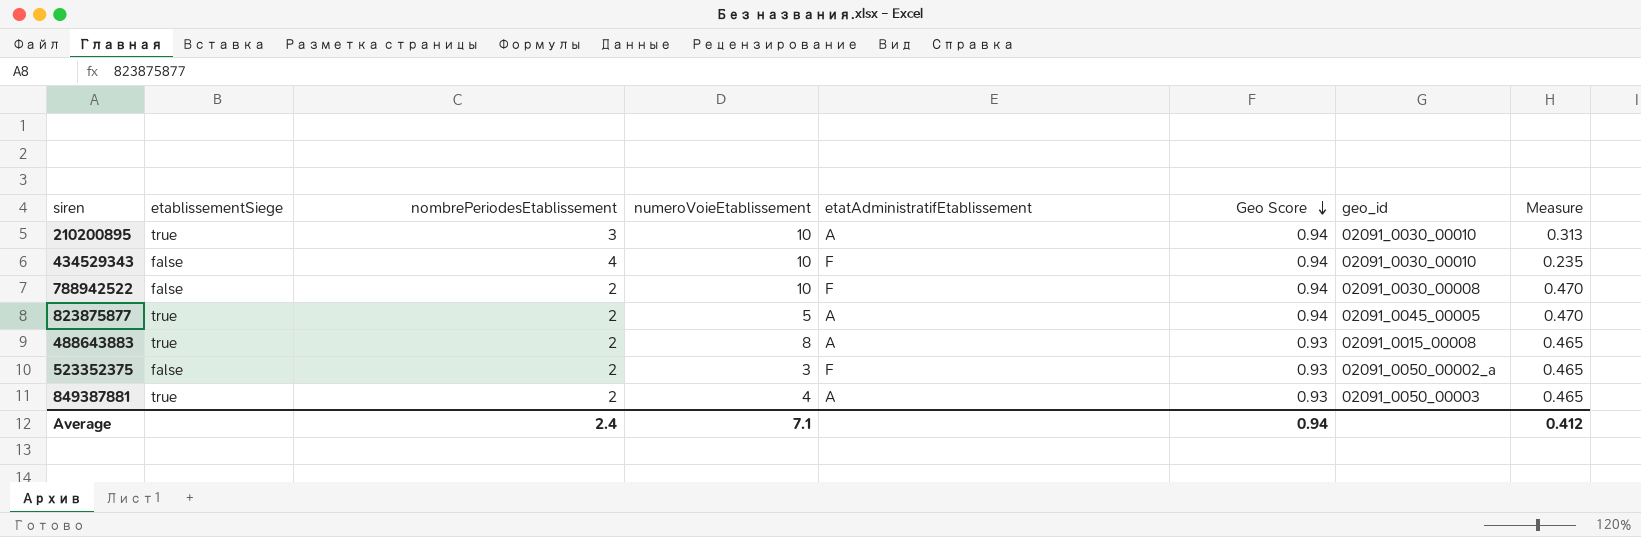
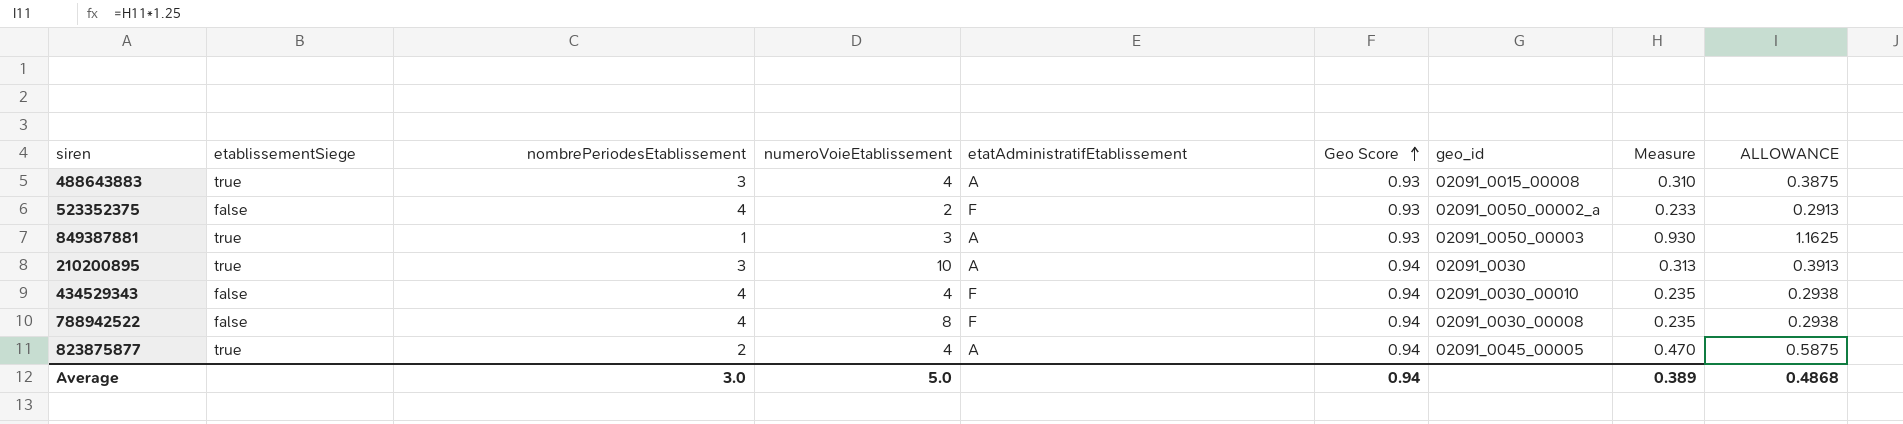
row order: Geo Score descending -> Geo Score ascending
column ALLOWANCE | formula: none -> [Measure] * 1.25
488643883 | nombrePeriodesEtablissement: 2 -> 3
488643883 | numeroVoieEtablissement: 8 -> 4
488643883 | Measure: 0.465 -> 0.310
523352375 | nombrePeriodesEtablissement: 2 -> 4
523352375 | numeroVoieEtablissement: 3 -> 2
523352375 | Measure: 0.465 -> 0.233
849387881 | nombrePeriodesEtablissement: 2 -> 1
849387881 | numeroVoieEtablissement: 4 -> 3
849387881 | Measure: 0.465 -> 0.930
210200895 | geo_id: 02091_0030_00010 -> 02091_0030
434529343 | numeroVoieEtablissement: 10 -> 4
788942522 | nombrePeriodesEtablissement: 2 -> 4
788942522 | numeroVoieEtablissement: 10 -> 8
788942522 | Measure: 0.470 -> 0.235
823875877 | numeroVoieEtablissement: 5 -> 4
Average | nombrePeriodesEtablissement: 2.4 -> 3.0
Average | numeroVoieEtablissement: 7.1 -> 5.0
Average | Measure: 0.412 -> 0.389

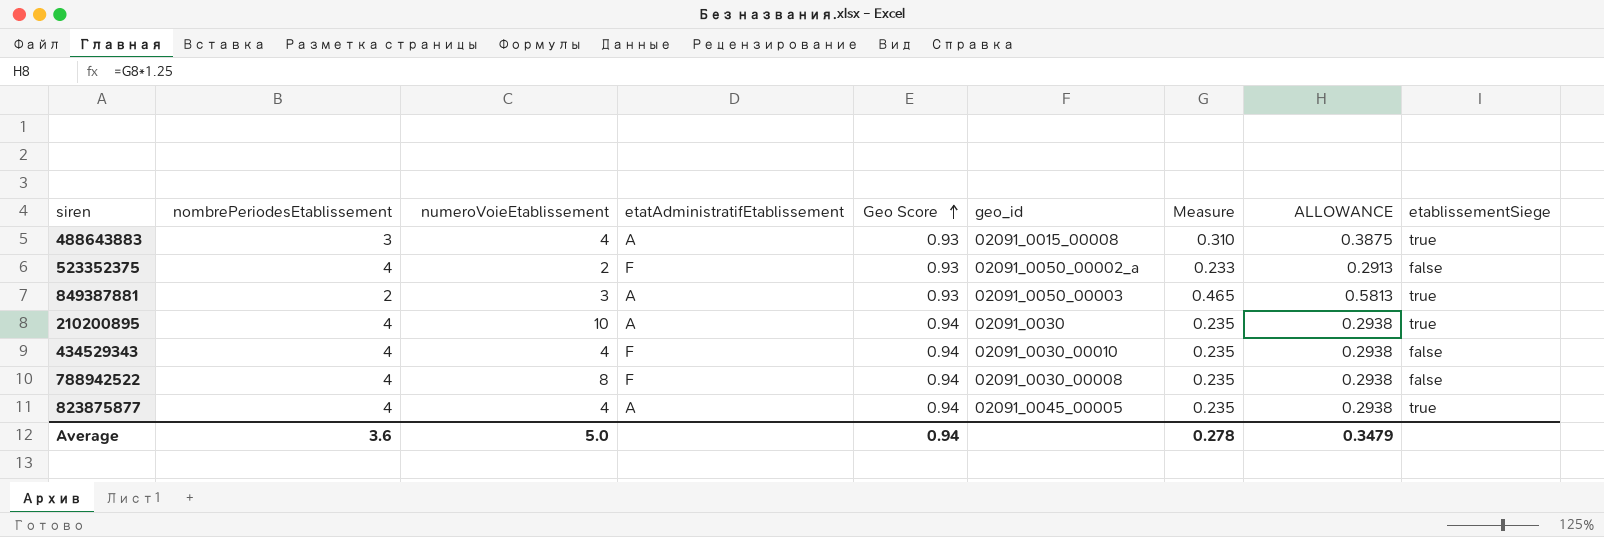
column etablissementSiege | position: 2 -> 9
849387881 | nombrePeriodesEtablissement: 1 -> 2
849387881 | Measure: 0.930 -> 0.465
849387881 | ALLOWANCE: 1.1625 -> 0.5813
210200895 | nombrePeriodesEtablissement: 3 -> 4
210200895 | Measure: 0.313 -> 0.235
210200895 | ALLOWANCE: 0.3913 -> 0.2938
823875877 | nombrePeriodesEtablissement: 2 -> 4
823875877 | Measure: 0.470 -> 0.235
823875877 | ALLOWANCE: 0.5875 -> 0.2938
Average | nombrePeriodesEtablissement: 3.0 -> 3.6
Average | Measure: 0.389 -> 0.278
Average | ALLOWANCE: 0.4868 -> 0.3479

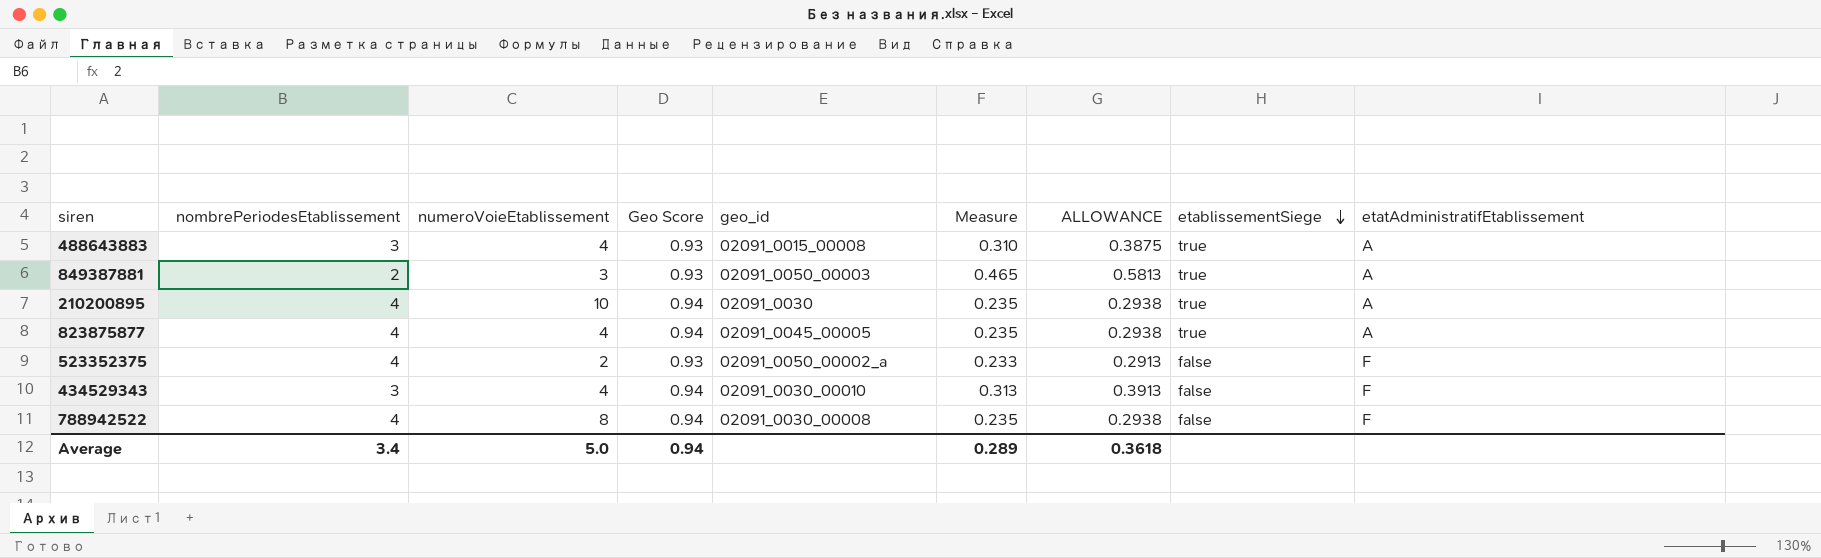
row order: Geo Score ascending -> etablissementSiege descending
column etatAdministratifEtablissement | position: 4 -> 9
434529343 | nombrePeriodesEtablissement: 4 -> 3
434529343 | Measure: 0.235 -> 0.313
434529343 | ALLOWANCE: 0.2938 -> 0.3913
Average | nombrePeriodesEtablissement: 3.6 -> 3.4
Average | Measure: 0.278 -> 0.289
Average | ALLOWANCE: 0.3479 -> 0.3618

